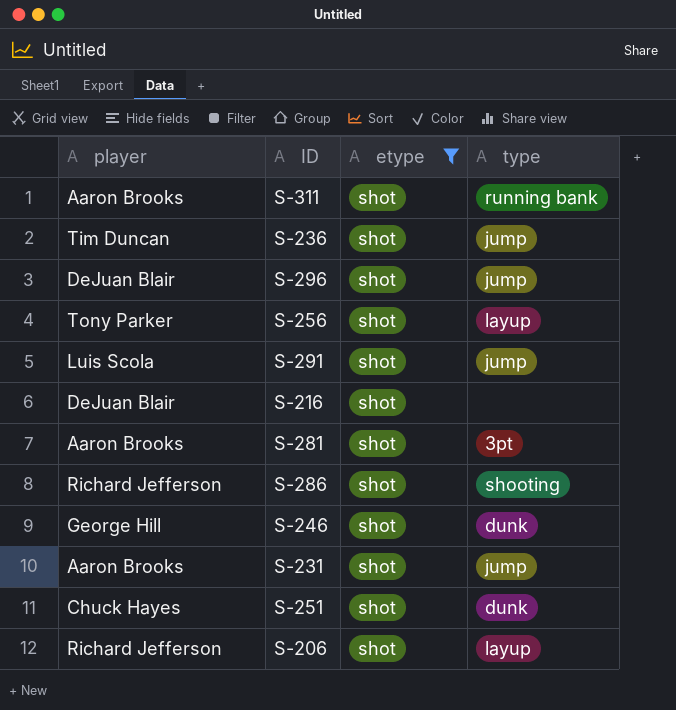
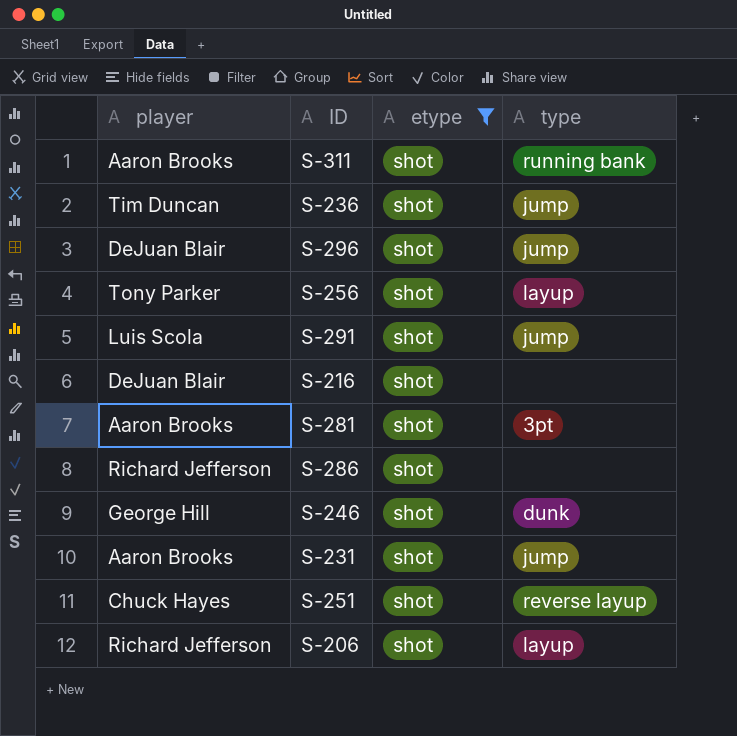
S-286 | type: shooting -> none
S-251 | type: dunk -> reverse layup

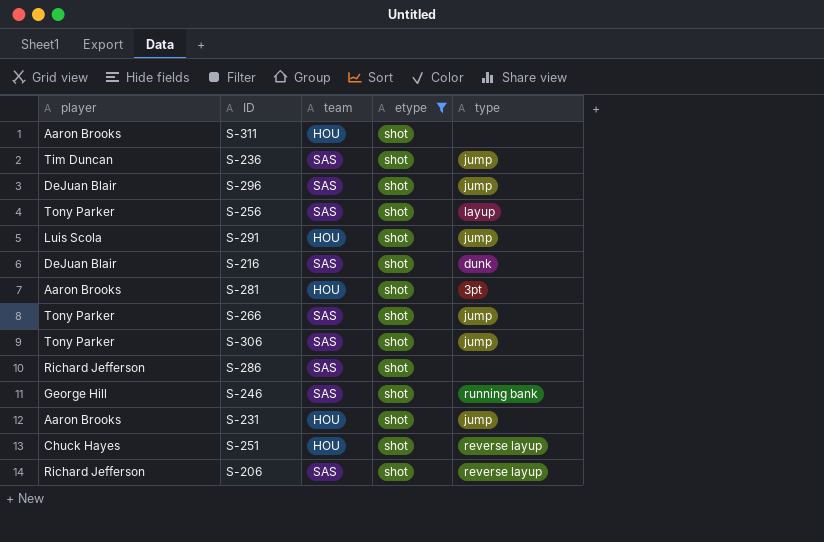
column team | position: none -> 3
S-311 | type: running bank -> none
S-216 | type: none -> dunk
row S-266: none -> Tony Parker | SAS | shot | jump
row S-306: none -> Tony Parker | SAS | shot | jump
S-246 | type: dunk -> running bank
S-206 | type: layup -> reverse layup

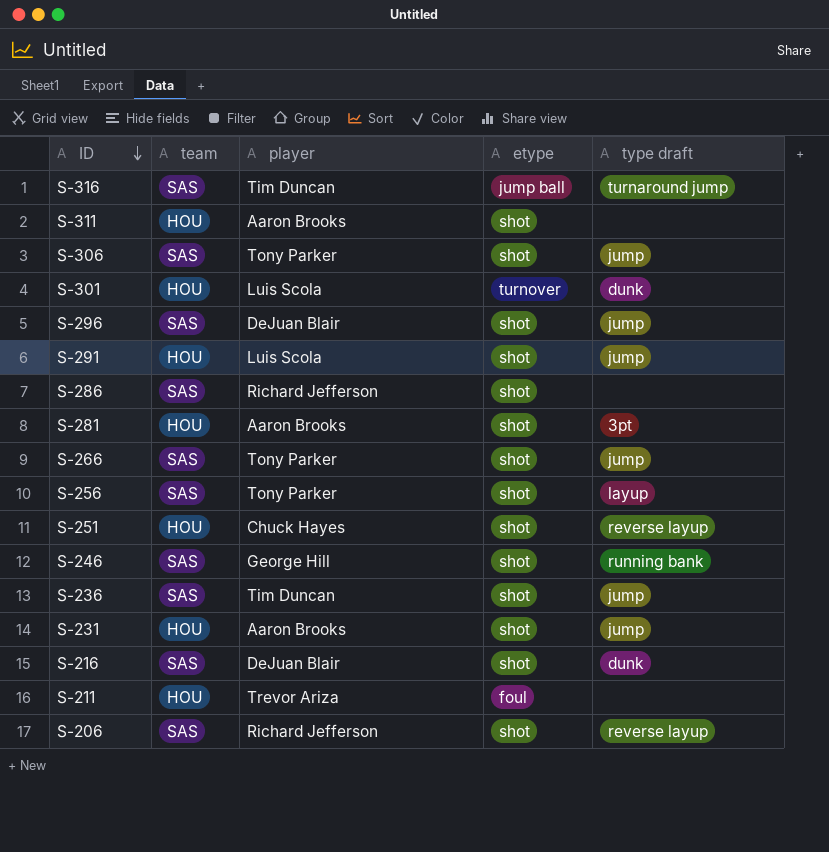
filter: etype = shot -> none
row order: none -> ID descending
column player | position: 1 -> 3
column name: type -> type draft

